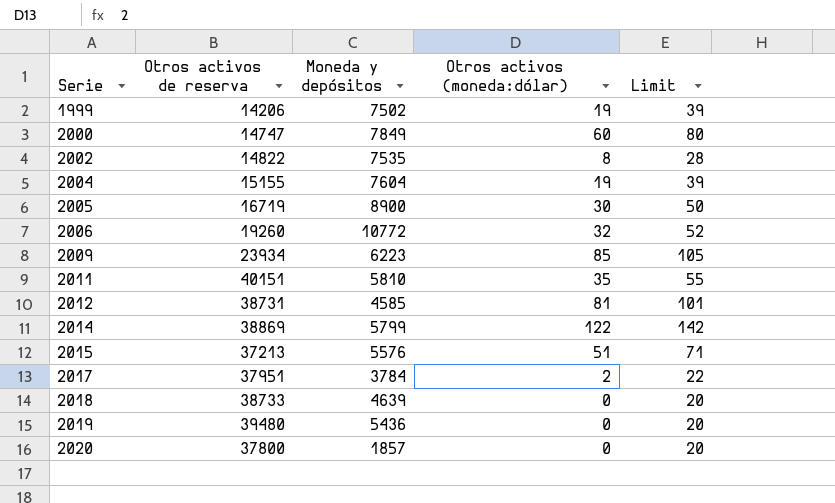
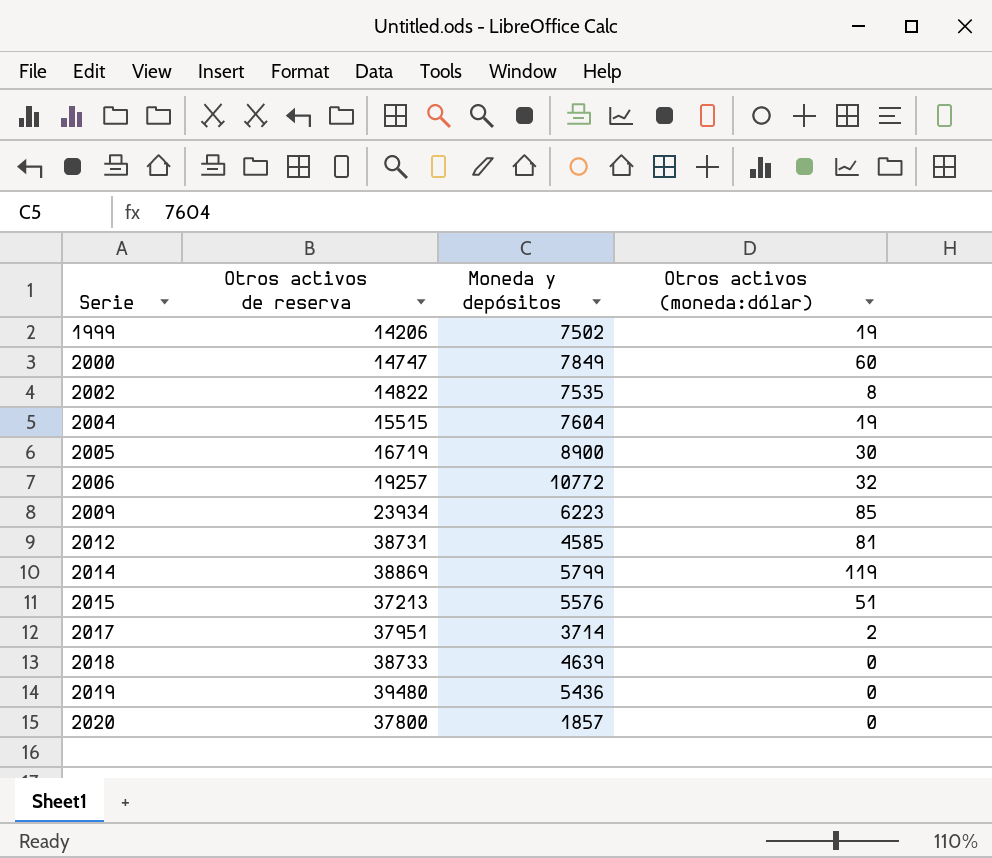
column Limit | formula: [Otros activos (moneda:dólar)] + 20 -> none
row 2011: 40151 | 5810 | 35 | 55 -> none
2004 | Otros activos de reserva: 15155 -> 15515
2006 | Otros activos de reserva: 19260 -> 19257
2014 | Otros activos (moneda:dólar): 122 -> 119
2017 | Moneda y depósitos: 3784 -> 3714

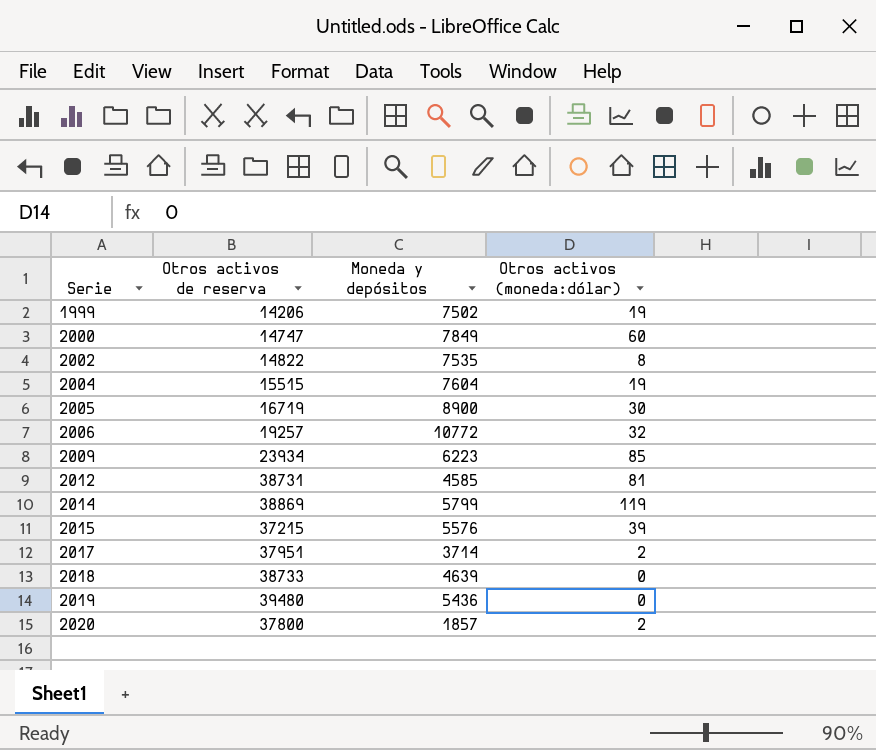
2015 | Otros activos de reserva: 37213 -> 37215
2015 | Otros activos (moneda:dólar): 51 -> 39
2020 | Otros activos (moneda:dólar): 0 -> 2

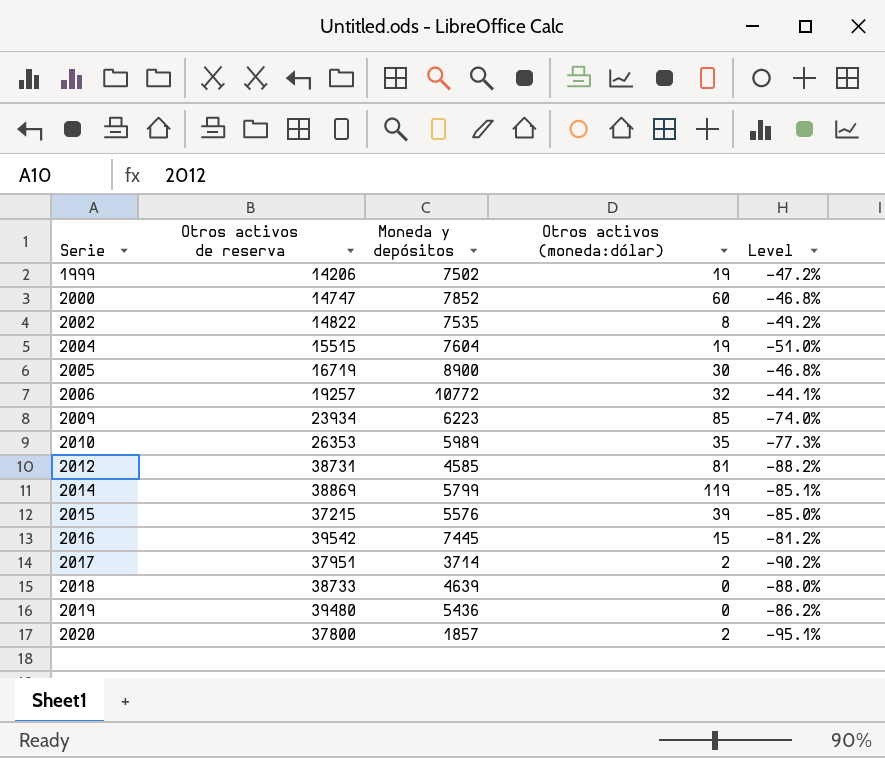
column Level | formula: none -> ([Moneda y depósitos] - [Otros activos de reserva]) / [Otros activos de reserva]
2000 | Moneda y depósitos: 7849 -> 7852
row 2010: none -> 26353 | 5989 | 35 | -77.3%
row 2016: none -> 39542 | 7445 | 15 | -81.2%

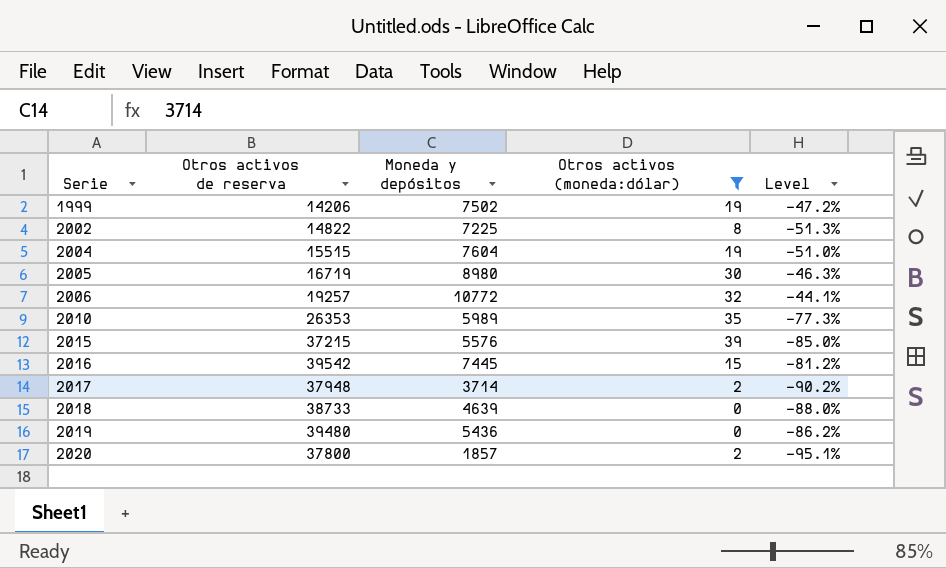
filter: none -> Otros activos (moneda:dólar) <= 39
2002 | Moneda y depósitos: 7535 -> 7225
2002 | Level: -49.2% -> -51.3%
2005 | Moneda y depósitos: 8900 -> 8980
2005 | Level: -46.8% -> -46.3%
2017 | Otros activos de reserva: 37951 -> 37948

